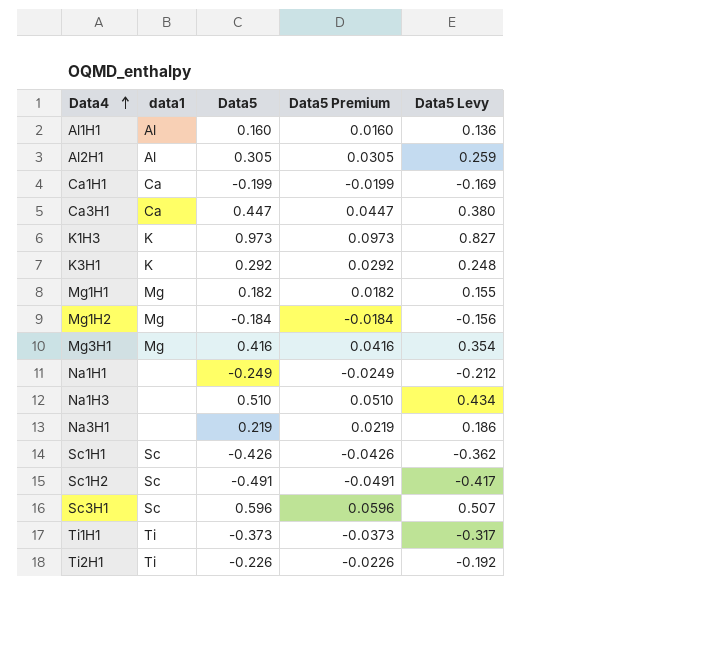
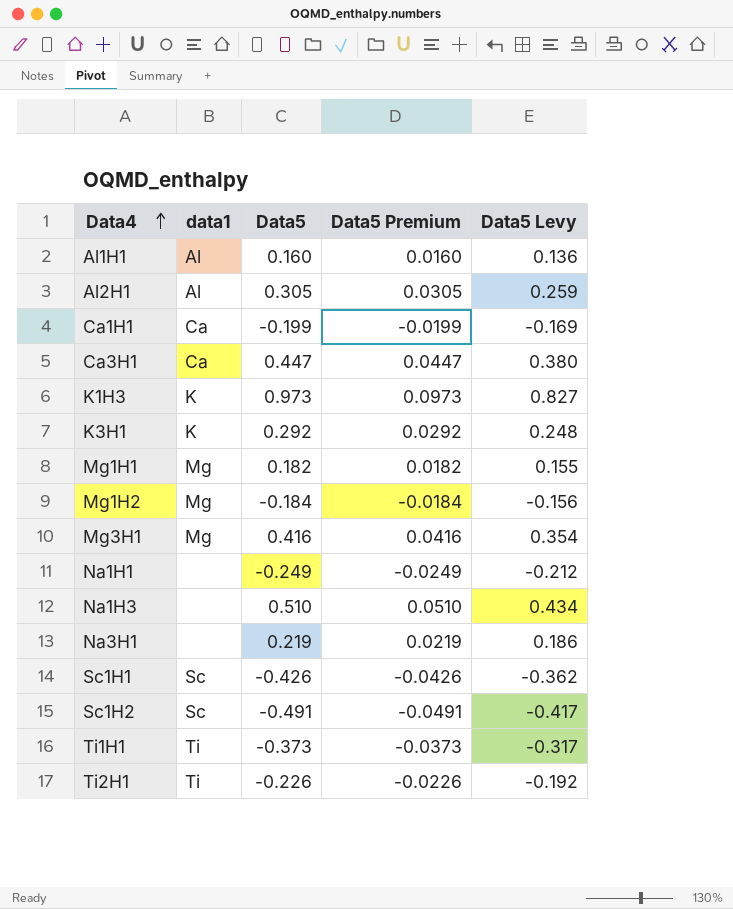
row Sc3H1: Sc | 0.596 | 0.0596 | 0.507 -> none

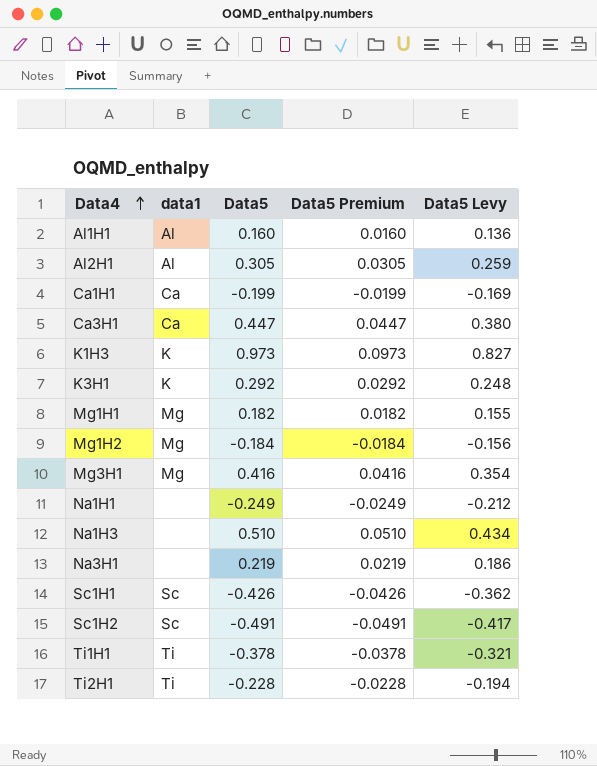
Ti1H1 | Data5: -0.373 -> -0.378
Ti1H1 | Data5 Premium: -0.0373 -> -0.0378
Ti1H1 | Data5 Levy: -0.317 -> -0.321
Ti2H1 | Data5: -0.226 -> -0.228
Ti2H1 | Data5 Premium: -0.0226 -> -0.0228
Ti2H1 | Data5 Levy: -0.192 -> -0.194

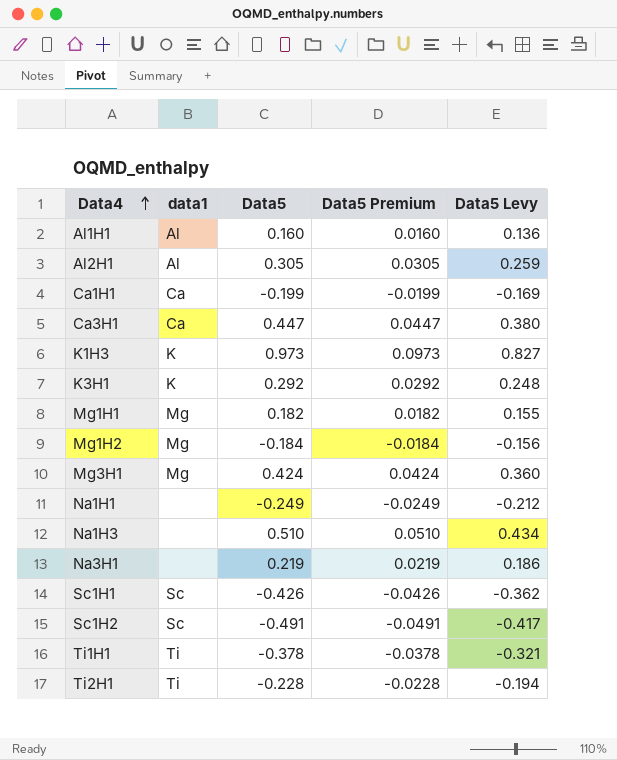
Mg3H1 | Data5: 0.416 -> 0.424
Mg3H1 | Data5 Premium: 0.0416 -> 0.0424
Mg3H1 | Data5 Levy: 0.354 -> 0.360

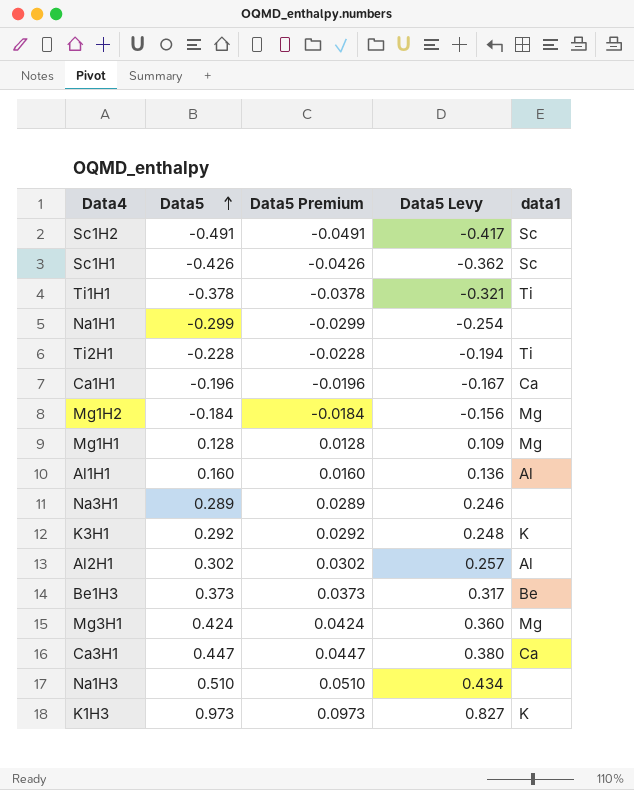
row order: Data4 ascending -> Data5 ascending
column data1 | position: 2 -> 5
Na1H1 | Data5: -0.249 -> -0.299
Na1H1 | Data5 Premium: -0.0249 -> -0.0299
Na1H1 | Data5 Levy: -0.212 -> -0.254
Ca1H1 | Data5: -0.199 -> -0.196
Ca1H1 | Data5 Premium: -0.0199 -> -0.0196
Ca1H1 | Data5 Levy: -0.169 -> -0.167
Mg1H1 | Data5: 0.182 -> 0.128
Mg1H1 | Data5 Premium: 0.0182 -> 0.0128
Mg1H1 | Data5 Levy: 0.155 -> 0.109
Na3H1 | Data5: 0.219 -> 0.289
Na3H1 | Data5 Premium: 0.0219 -> 0.0289
Na3H1 | Data5 Levy: 0.186 -> 0.246
Al2H1 | Data5: 0.305 -> 0.302
Al2H1 | Data5 Premium: 0.0305 -> 0.0302
Al2H1 | Data5 Levy: 0.259 -> 0.257
row Be1H3: none -> 0.373 | 0.0373 | 0.317 | Be

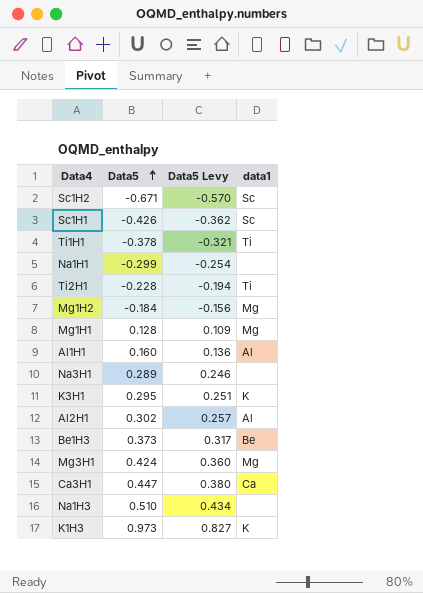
column Data5 Premium | formula: [Data5] * 0.1 -> none
row Ca1H1: -0.196 | -0.0196 | -0.167 | Ca -> none
Sc1H2 | Data5: -0.491 -> -0.671
Sc1H2 | Data5 Levy: -0.417 -> -0.570
K3H1 | Data5: 0.292 -> 0.295
K3H1 | Data5 Levy: 0.248 -> 0.251

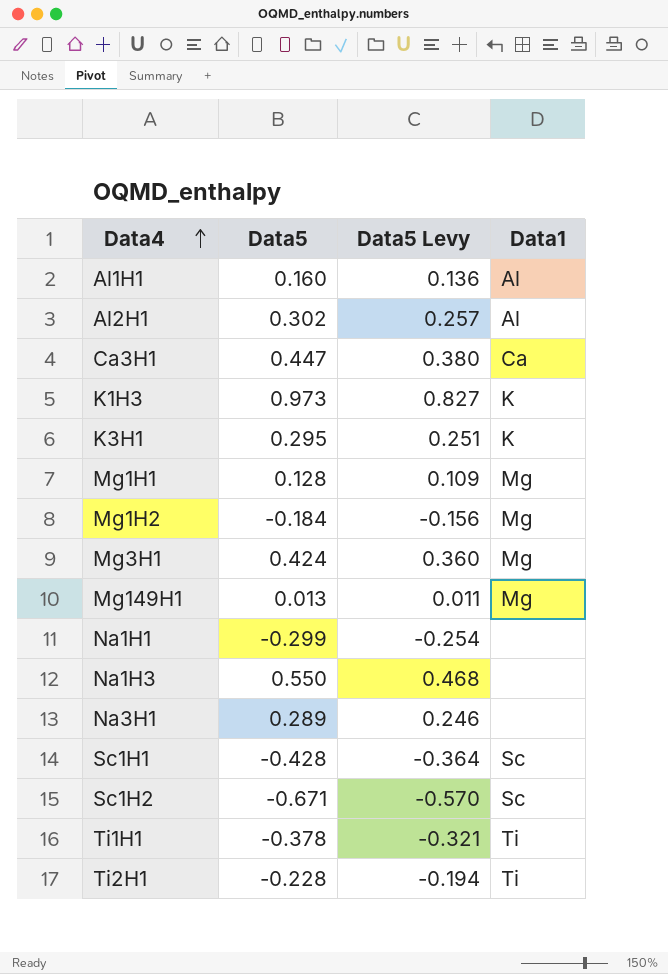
row order: Data5 ascending -> Data4 ascending
column name: data1 -> Data1
row Be1H3: 0.373 | 0.317 | Be -> none
row Mg149H1: none -> 0.013 | 0.011 | Mg
Na1H3 | Data5: 0.510 -> 0.550
Na1H3 | Data5 Levy: 0.434 -> 0.468
Sc1H1 | Data5: -0.426 -> -0.428
Sc1H1 | Data5 Levy: -0.362 -> -0.364

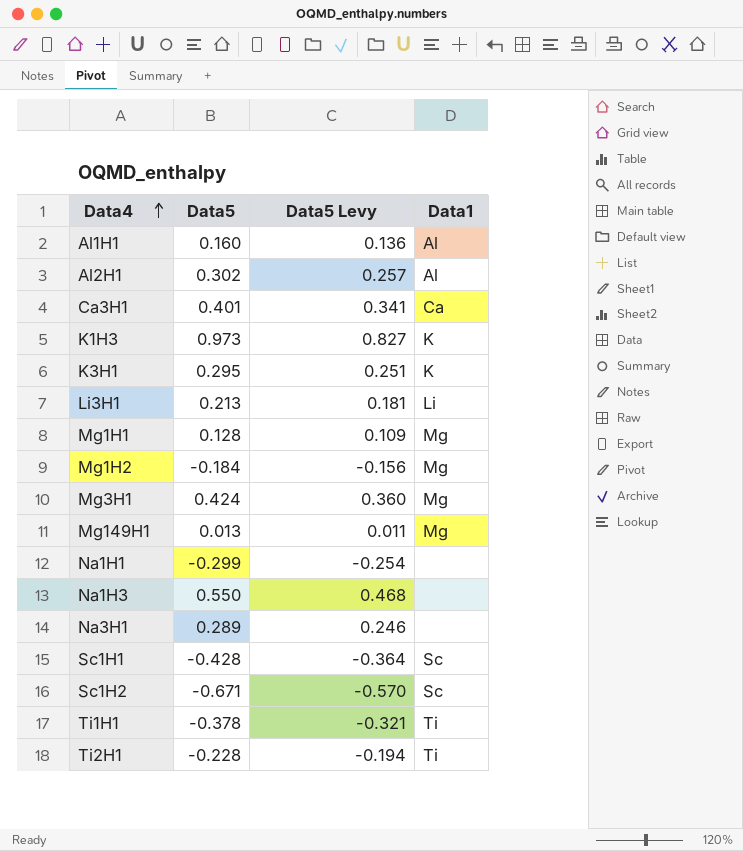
Ca3H1 | Data5: 0.447 -> 0.401
Ca3H1 | Data5 Levy: 0.380 -> 0.341
row Li3H1: none -> 0.213 | 0.181 | Li

